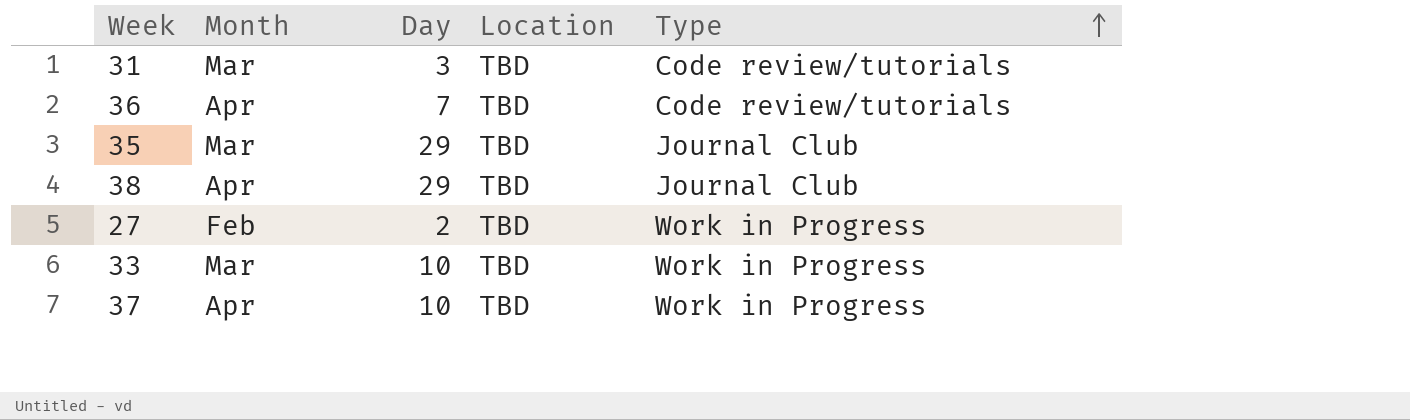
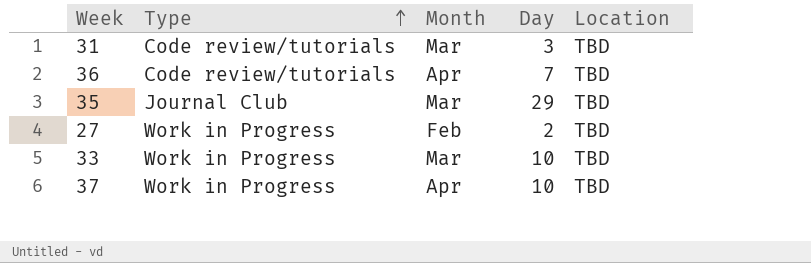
column Type | position: 5 -> 2
row 38: Apr | 29 | TBD | Journal Club -> none

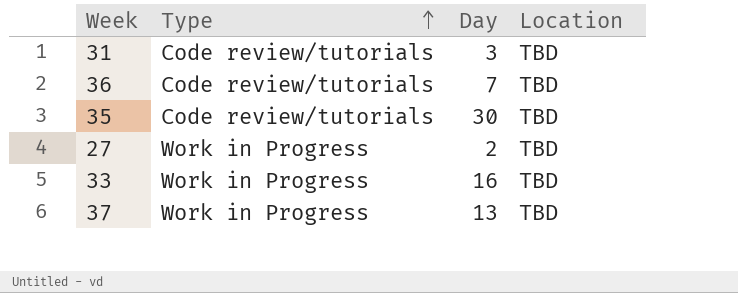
column Month | position: 3 -> none
35 | Type: Journal Club -> Code review/tutorials
35 | Day: 29 -> 30
33 | Day: 10 -> 16
37 | Day: 10 -> 13

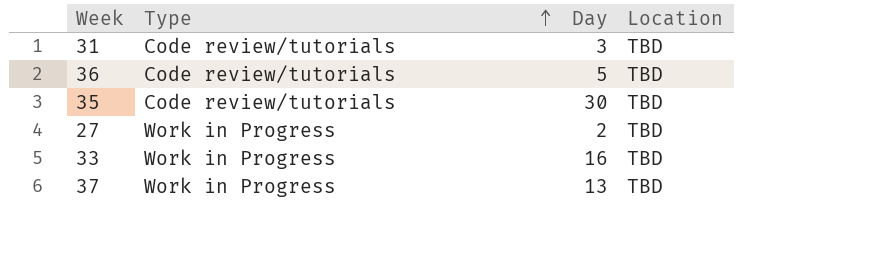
36 | Day: 7 -> 5

